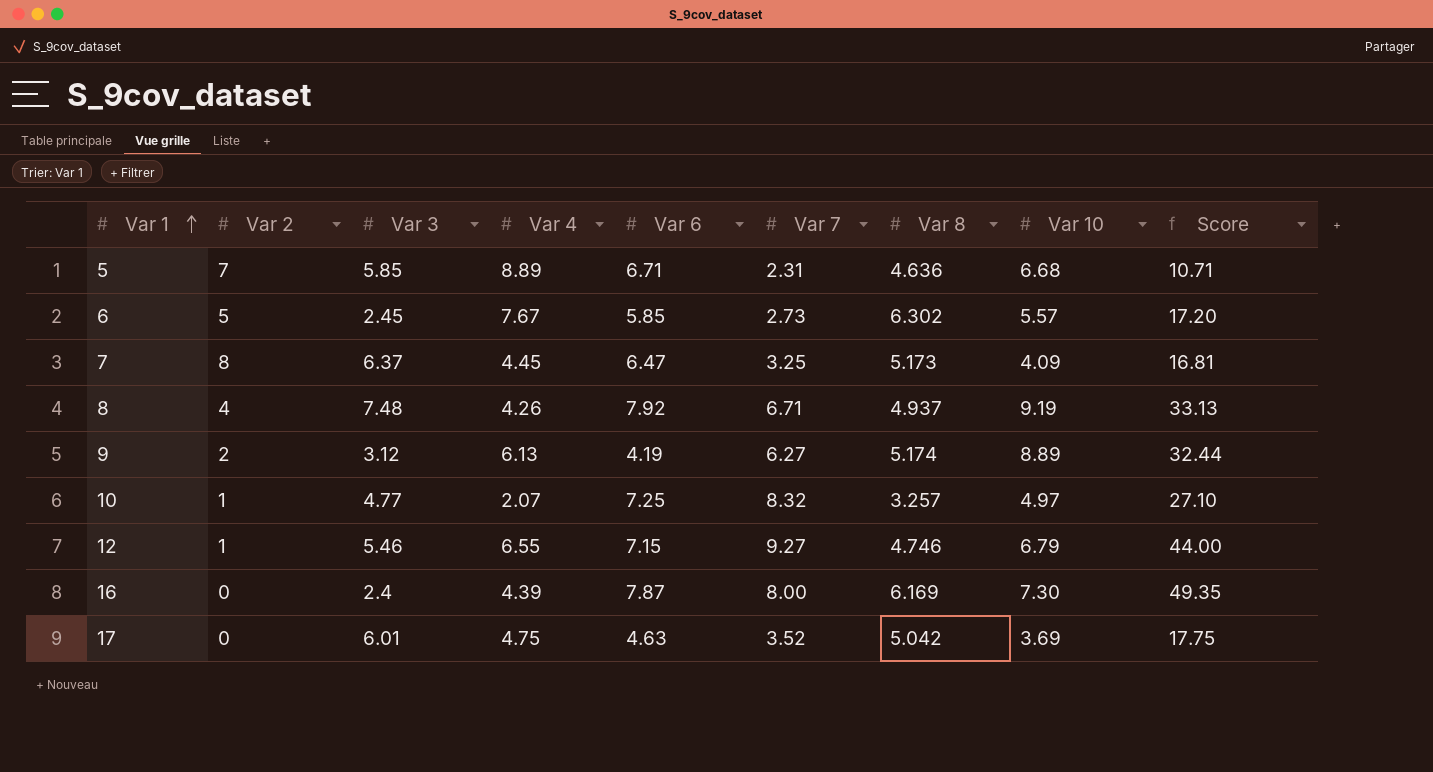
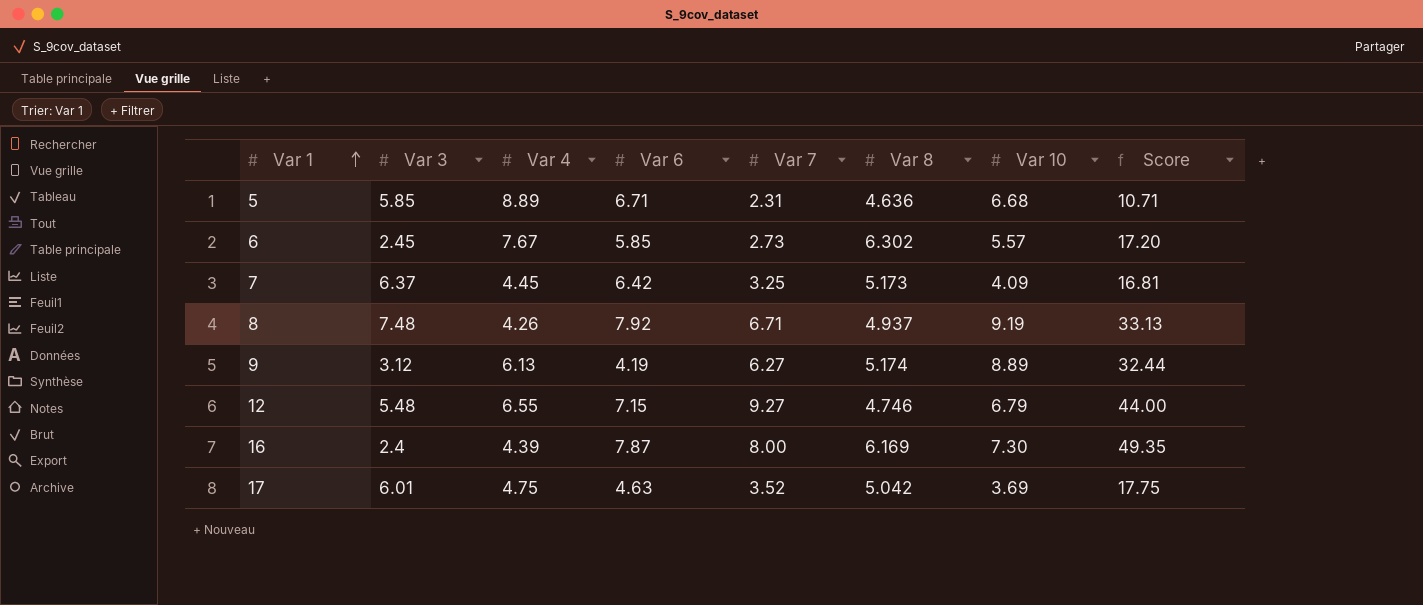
column Var 2 | position: 2 -> none
row 10: 1 | 4.77 | 2.07 | 7.25 | 8.32 | 3.257 | 4.97 | 27.10 -> none
7 | Var 6: 6.47 -> 6.42
12 | Var 3: 5.46 -> 5.48

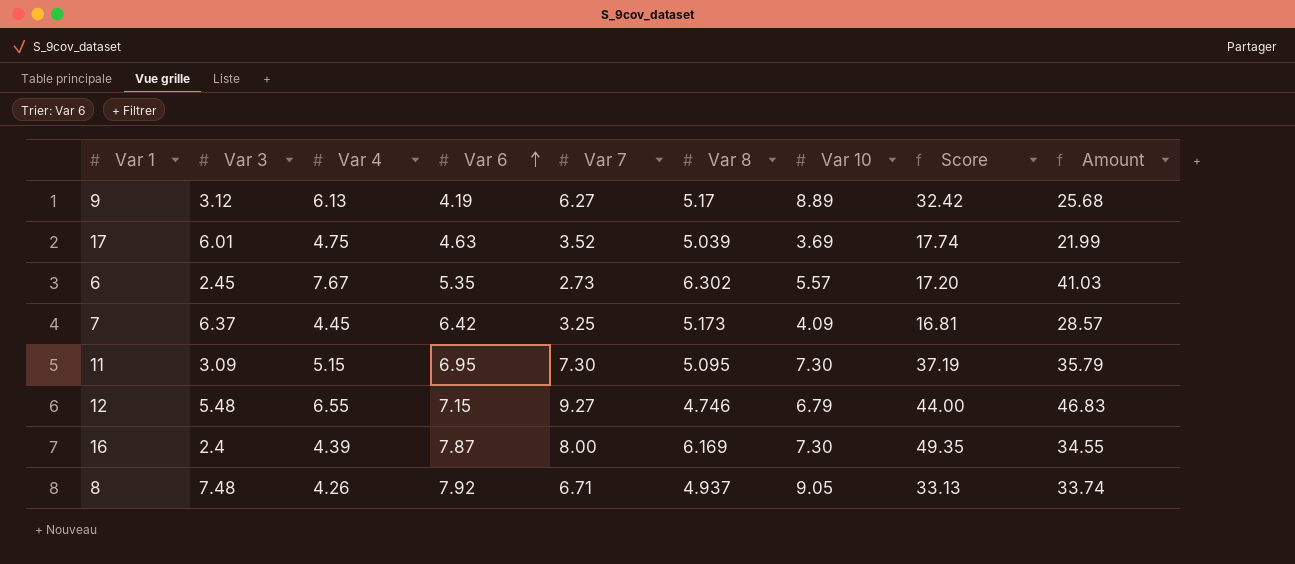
row order: Var 1 ascending -> Var 6 ascending
column Amount | formula: none -> [Var 4] * [Var 6]
row 5: 5.85 | 8.89 | 6.71 | 2.31 | 4.636 | 6.68 | 10.71 -> none
9 | Var 8: 5.174 -> 5.17
9 | Score: 32.44 -> 32.42
17 | Var 8: 5.042 -> 5.039
17 | Score: 17.75 -> 17.74
6 | Var 6: 5.85 -> 5.35
row 11: none -> 3.09 | 5.15 | 6.95 | 7.30 | 5.095 | 7.30 | 37.19 | 35.79
8 | Var 10: 9.19 -> 9.05

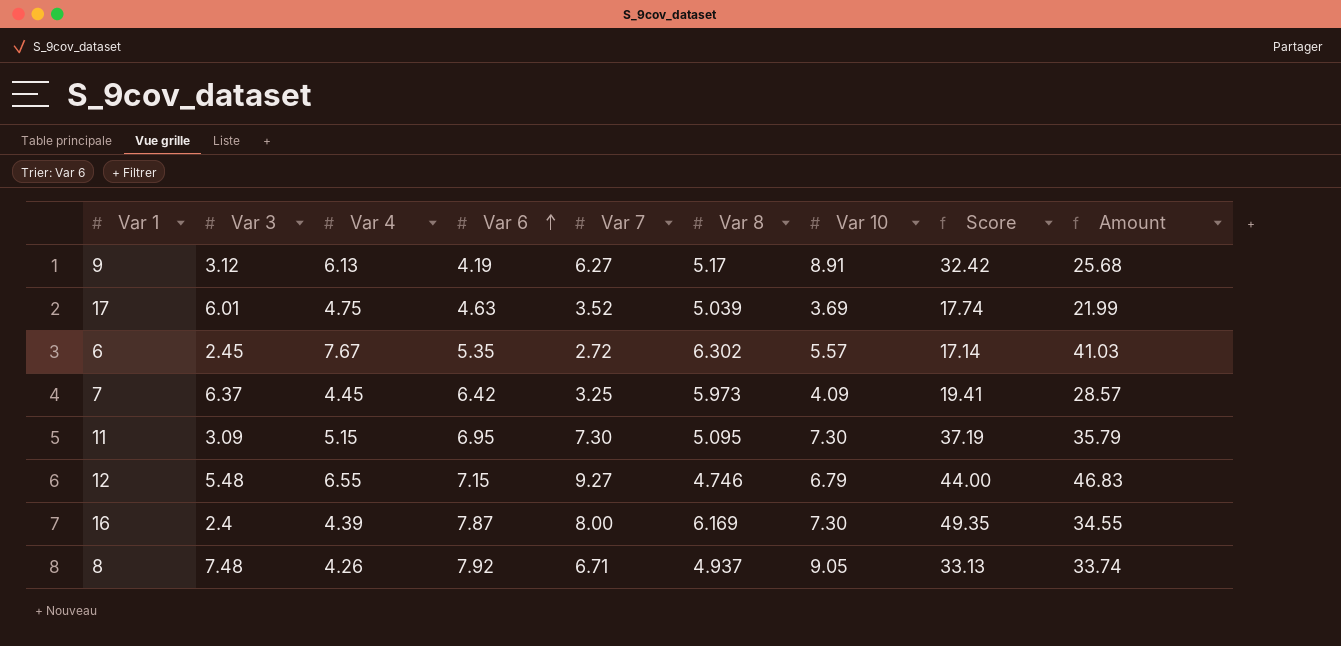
9 | Var 10: 8.89 -> 8.91
6 | Var 7: 2.73 -> 2.72
6 | Score: 17.20 -> 17.14
7 | Var 8: 5.173 -> 5.973
7 | Score: 16.81 -> 19.41

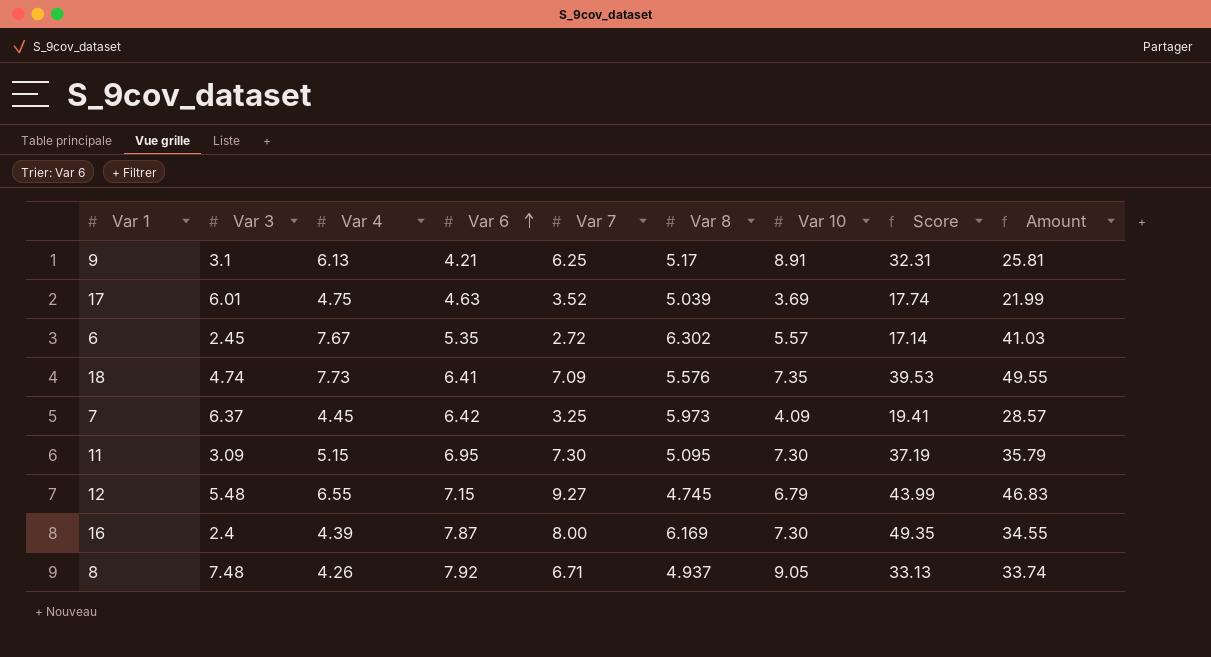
9 | Var 3: 3.12 -> 3.1
9 | Var 6: 4.19 -> 4.21
9 | Var 7: 6.27 -> 6.25
9 | Score: 32.42 -> 32.31
9 | Amount: 25.68 -> 25.81
row 18: none -> 4.74 | 7.73 | 6.41 | 7.09 | 5.576 | 7.35 | 39.53 | 49.55
12 | Var 8: 4.746 -> 4.745
12 | Score: 44.00 -> 43.99

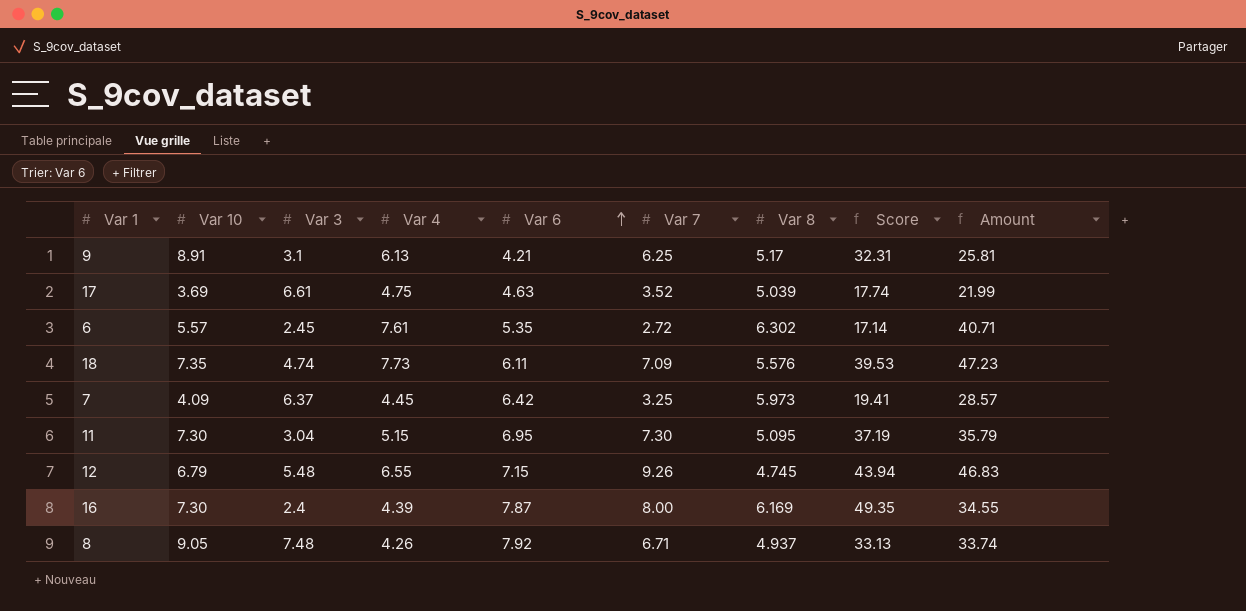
column Var 10 | position: 7 -> 2
17 | Var 3: 6.01 -> 6.61
6 | Var 4: 7.67 -> 7.61
6 | Amount: 41.03 -> 40.71
18 | Var 6: 6.41 -> 6.11
18 | Amount: 49.55 -> 47.23
11 | Var 3: 3.09 -> 3.04
12 | Var 7: 9.27 -> 9.26
12 | Score: 43.99 -> 43.94

